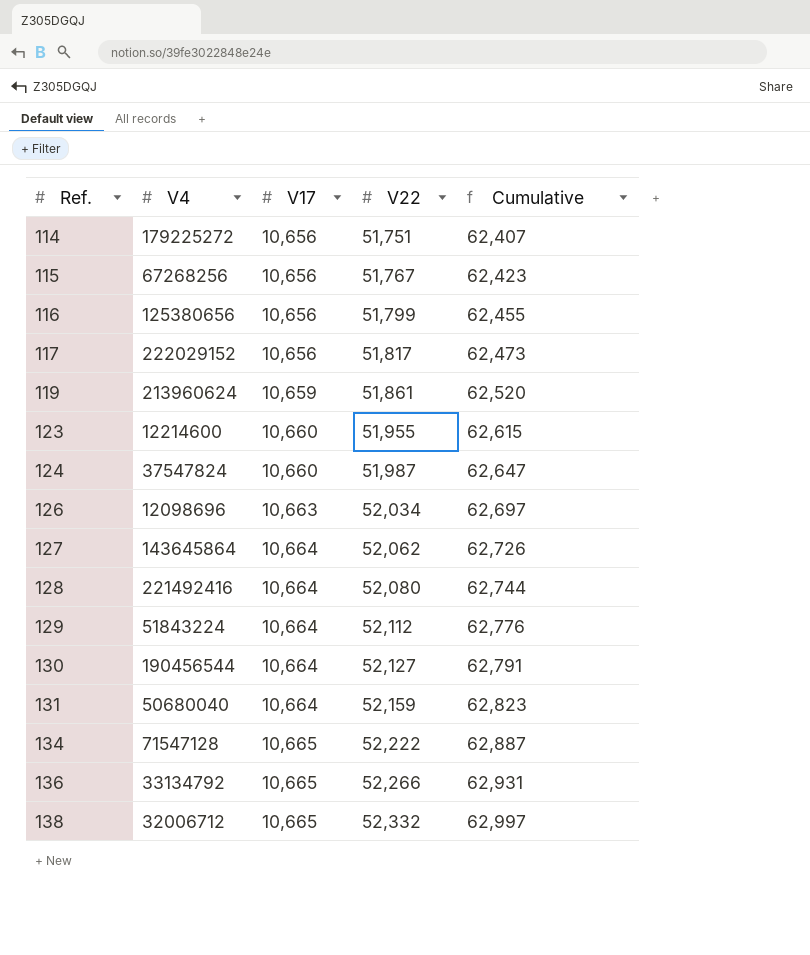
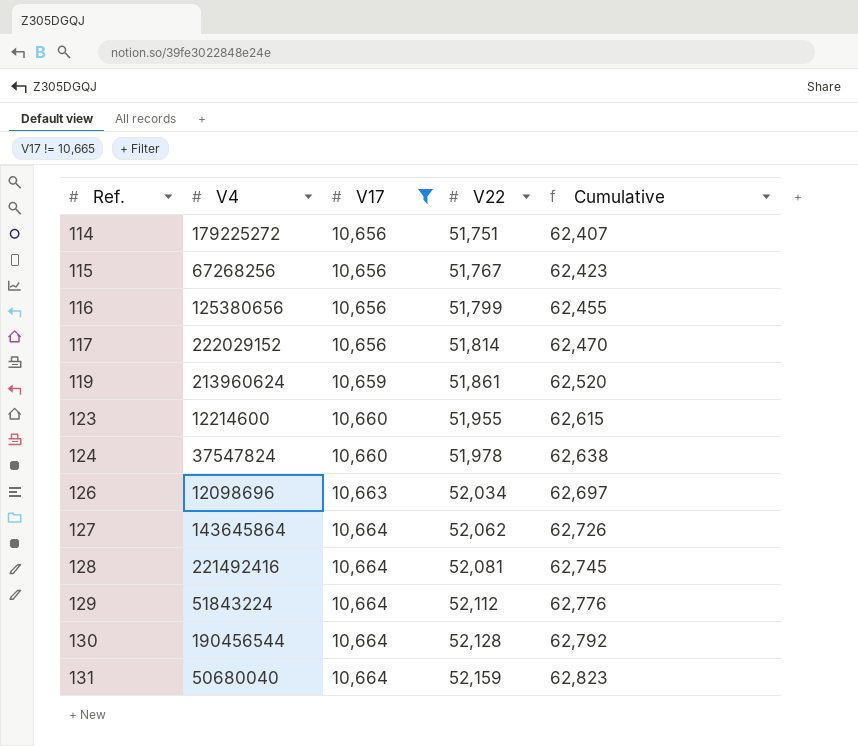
filter: none -> V17 != 10,665
117 | V22: 51,817 -> 51,814
117 | Cumulative: 62,473 -> 62,470
124 | V22: 51,987 -> 51,978
124 | Cumulative: 62,647 -> 62,638
128 | V22: 52,080 -> 52,081
128 | Cumulative: 62,744 -> 62,745
130 | V22: 52,127 -> 52,128
130 | Cumulative: 62,791 -> 62,792

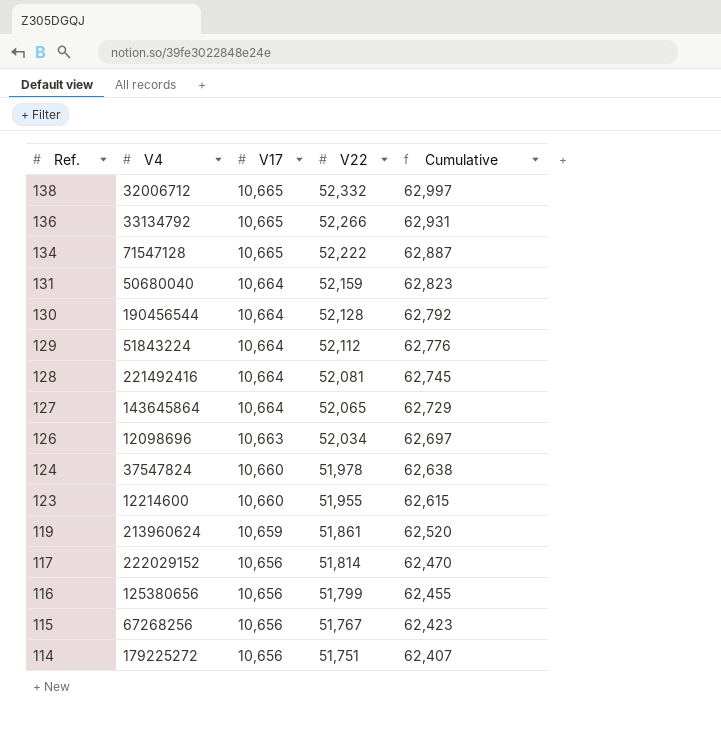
filter: V17 != 10,665 -> none
row order: Ref. ascending -> Ref. descending
127 | V22: 52,062 -> 52,065
127 | Cumulative: 62,726 -> 62,729

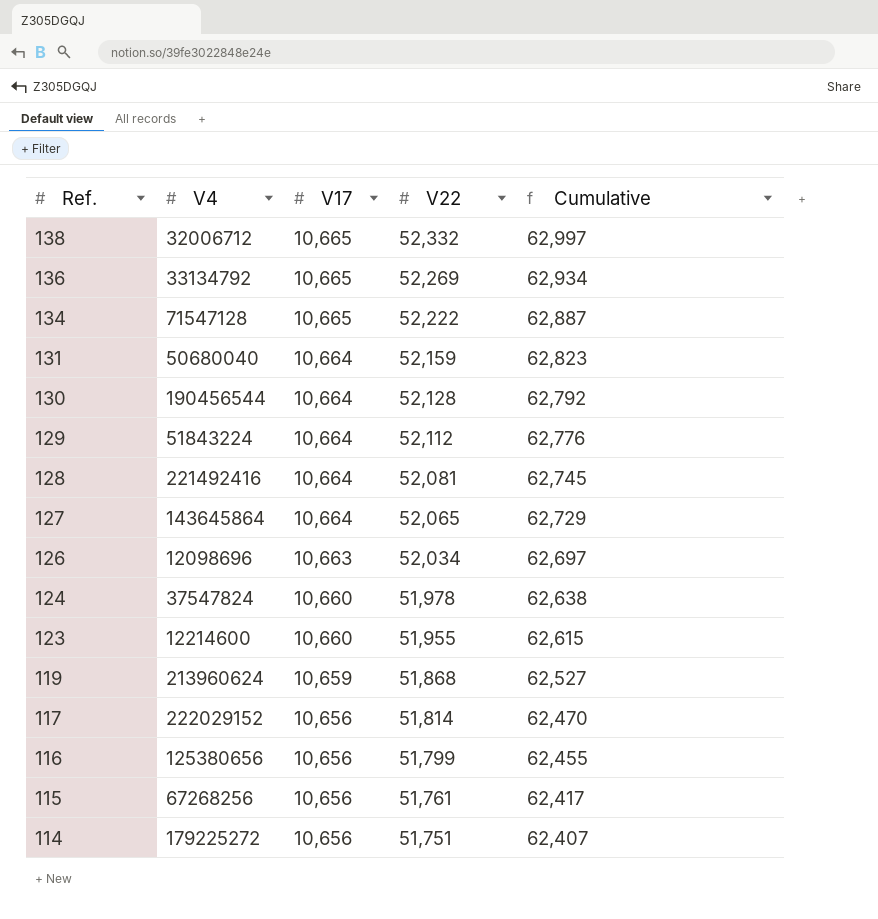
136 | V22: 52,266 -> 52,269
136 | Cumulative: 62,931 -> 62,934
119 | V22: 51,861 -> 51,868
119 | Cumulative: 62,520 -> 62,527
115 | V22: 51,767 -> 51,761
115 | Cumulative: 62,423 -> 62,417

